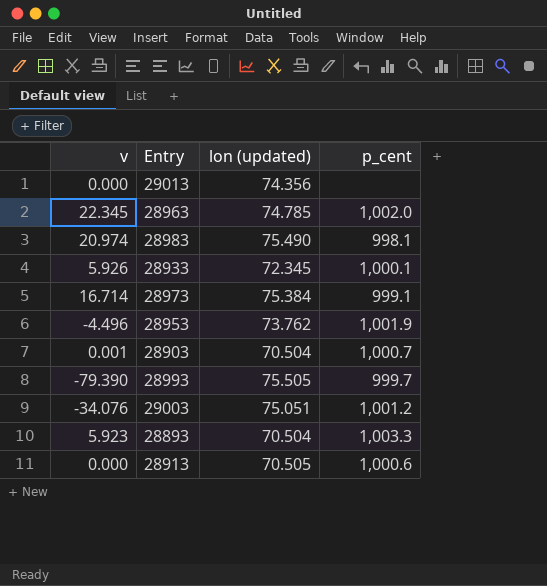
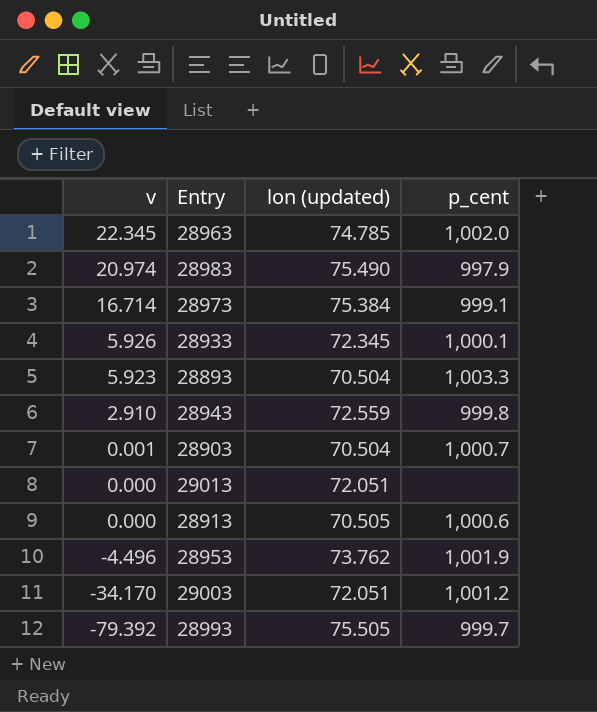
row order: none -> v descending
28983 | p_cent: 998.1 -> 997.9
row 28943: none -> 2.910 | 72.559 | 999.8
29013 | lon (updated): 74.356 -> 72.051
29003 | v: -34.076 -> -34.170
29003 | lon (updated): 75.051 -> 72.051
28993 | v: -79.390 -> -79.392

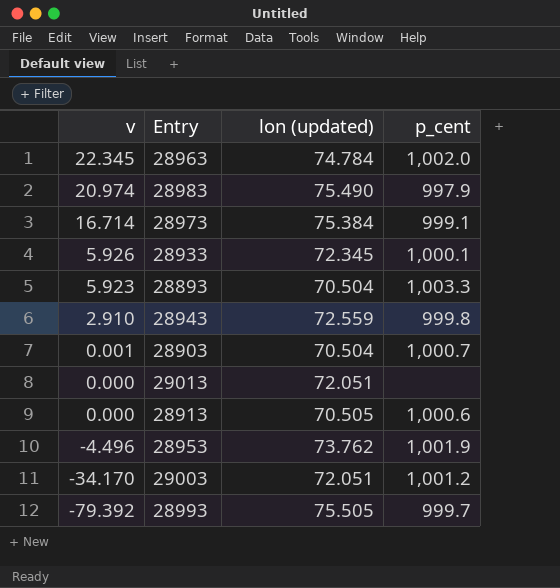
28963 | lon (updated): 74.785 -> 74.784

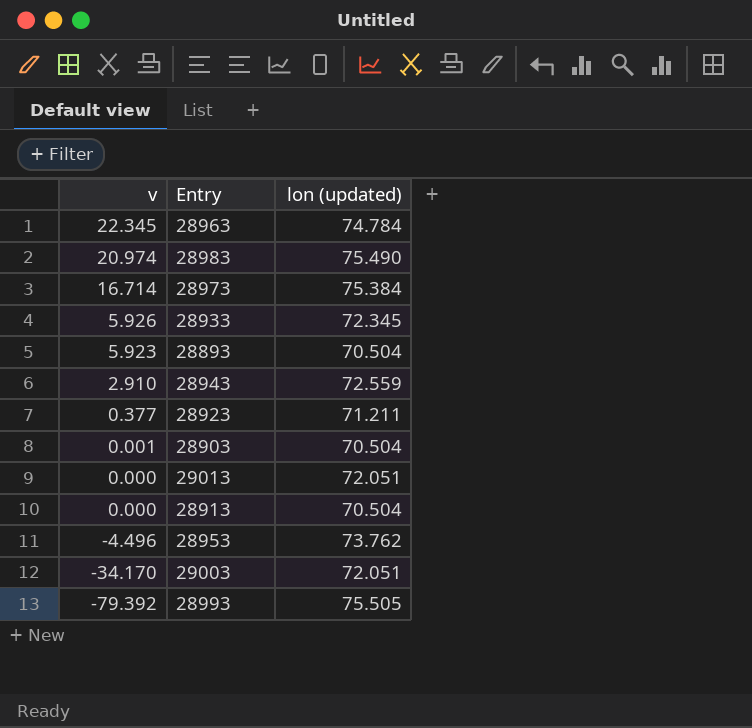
column p_cent | position: 4 -> none
row 28923: none -> 0.377 | 71.211
28913 | lon (updated): 70.505 -> 70.504

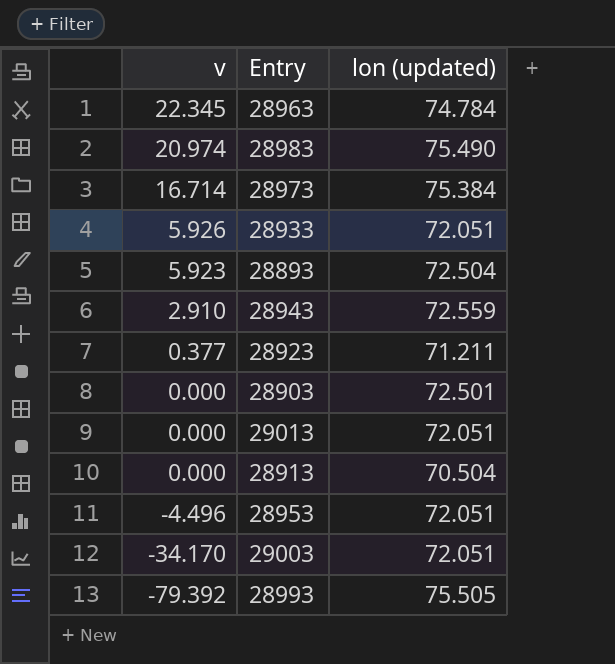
28933 | lon (updated): 72.345 -> 72.051
28893 | lon (updated): 70.504 -> 72.504
28903 | v: 0.001 -> 0.000
28903 | lon (updated): 70.504 -> 72.501
28953 | lon (updated): 73.762 -> 72.051

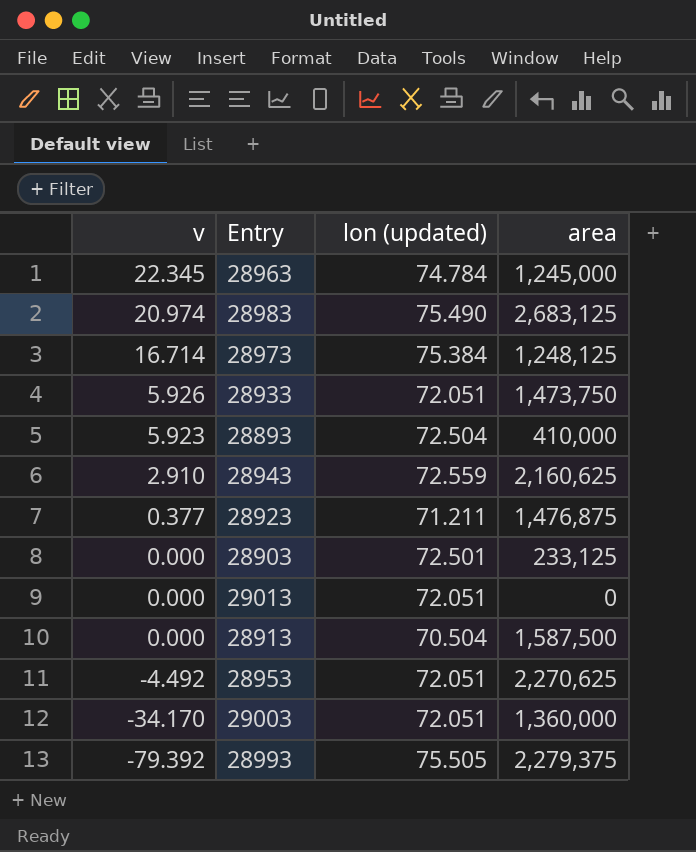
column area | position: none -> 4
28953 | v: -4.496 -> -4.492

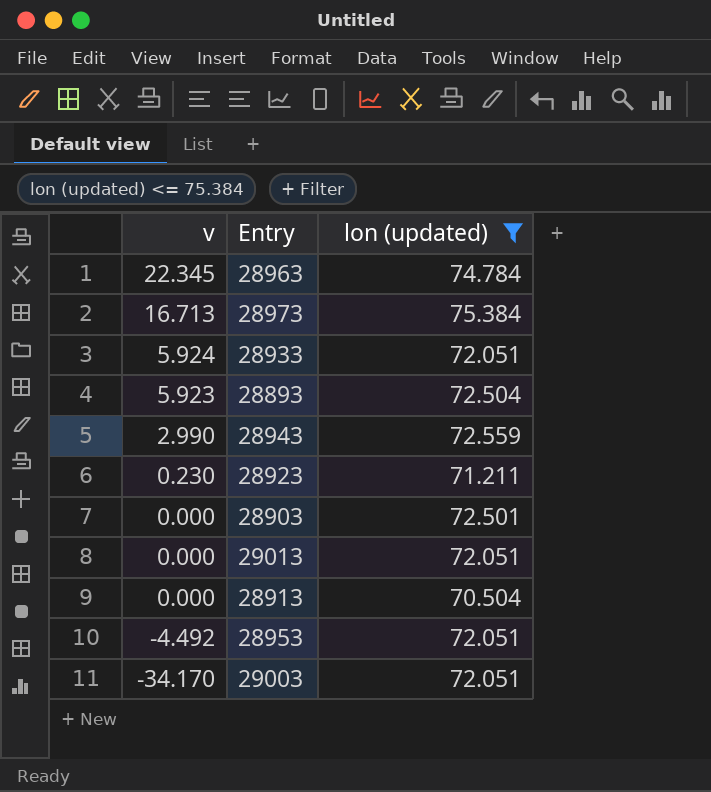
filter: none -> lon (updated) <= 75.384
column area | position: 4 -> none
28973 | v: 16.714 -> 16.713
28933 | v: 5.926 -> 5.924
28943 | v: 2.910 -> 2.990
28923 | v: 0.377 -> 0.230

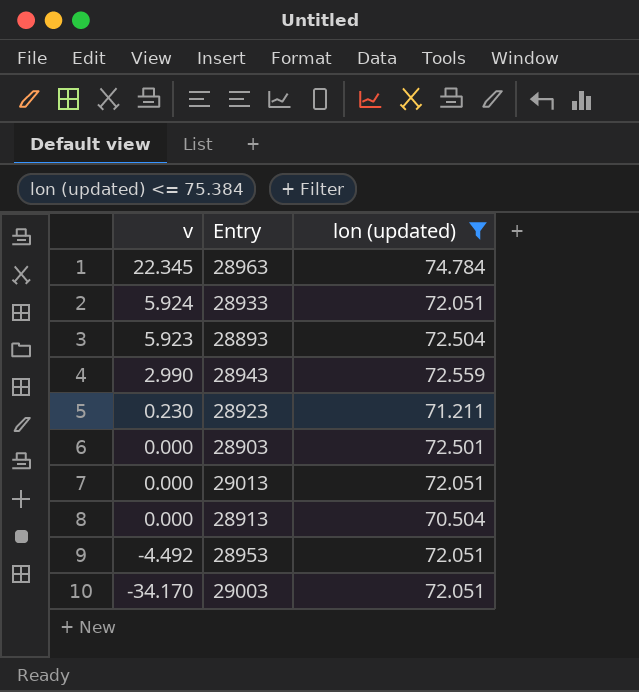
row 28973: 16.713 | 75.384 -> none

